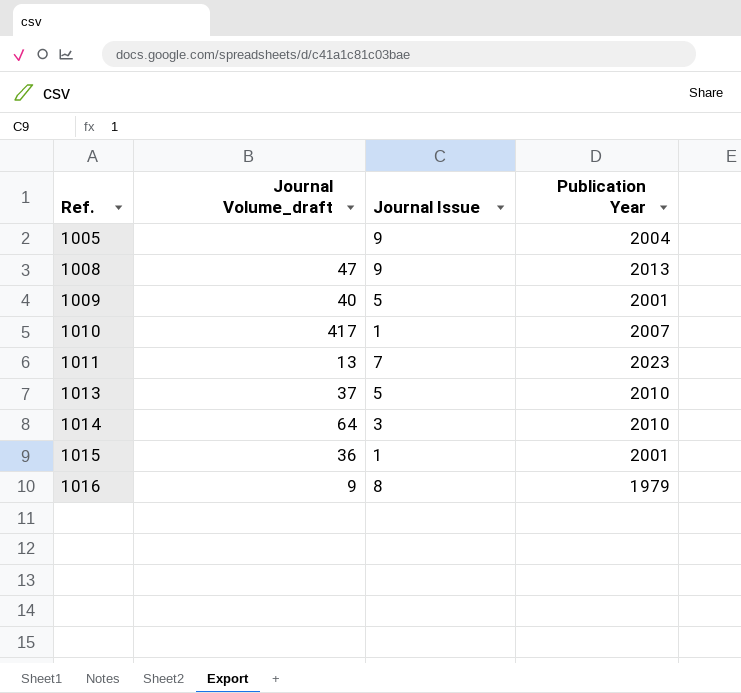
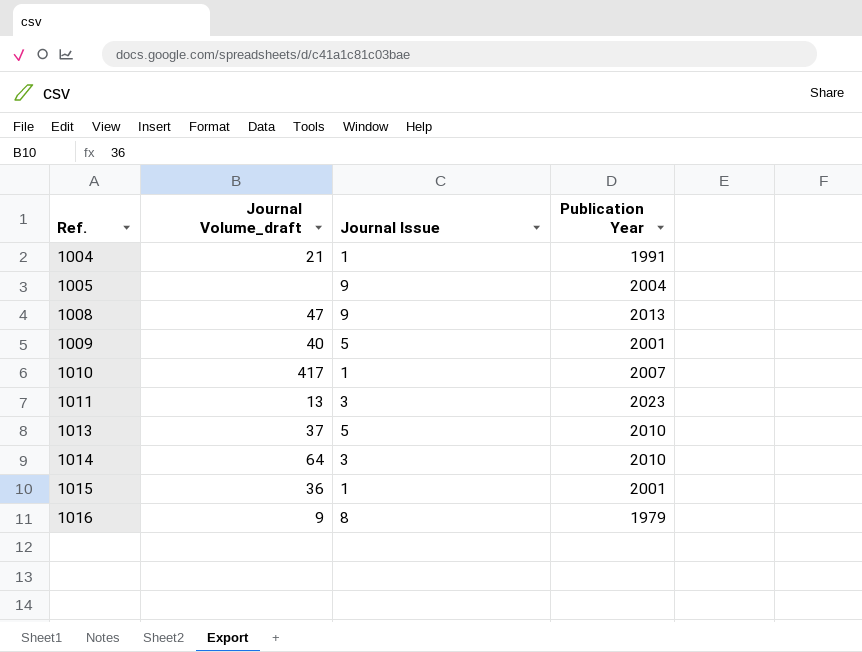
row 1004: none -> 21 | 1 | 1991
1011 | Journal Issue: 7 -> 3

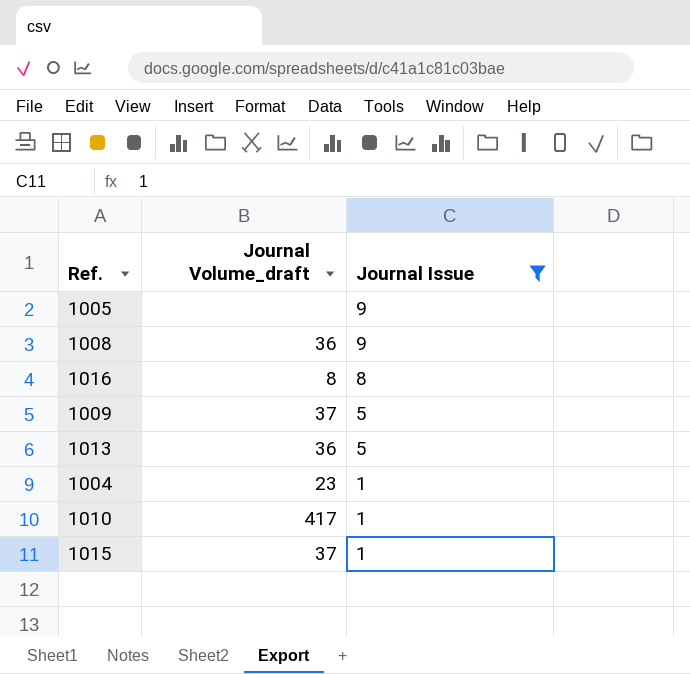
filter: none -> Journal Issue != 3
row order: Ref. ascending -> Journal Issue descending
column Publication Year | position: 4 -> none
1008 | Journal Volume_draft: 47 -> 36
1016 | Journal Volume_draft: 9 -> 8
1009 | Journal Volume_draft: 40 -> 37
1013 | Journal Volume_draft: 37 -> 36
1004 | Journal Volume_draft: 21 -> 23
1015 | Journal Volume_draft: 36 -> 37

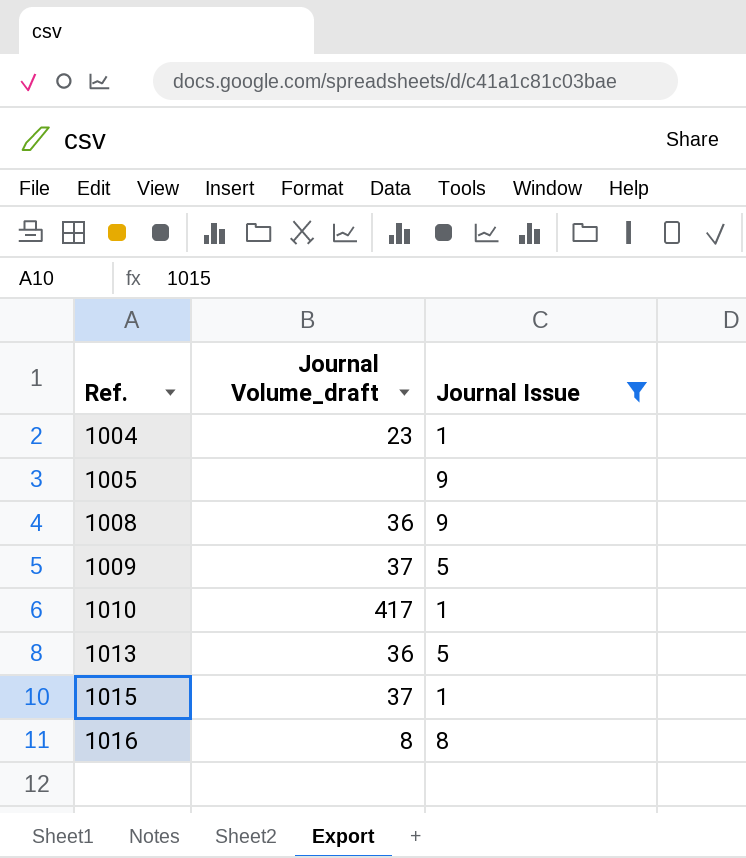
row order: Journal Issue descending -> Ref. ascending

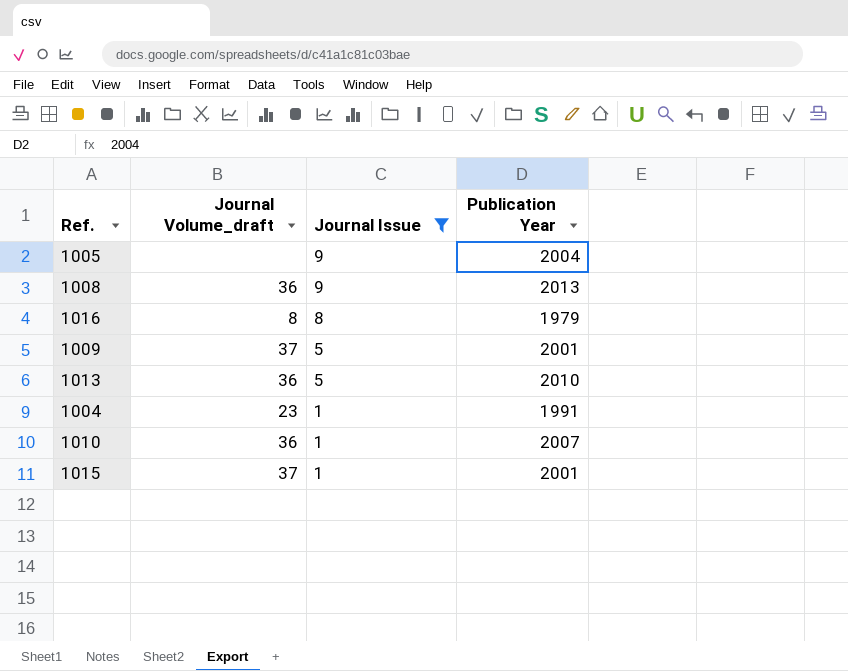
row order: Ref. ascending -> Journal Issue descending
column Publication Year | position: none -> 4
1010 | Journal Volume_draft: 417 -> 36

